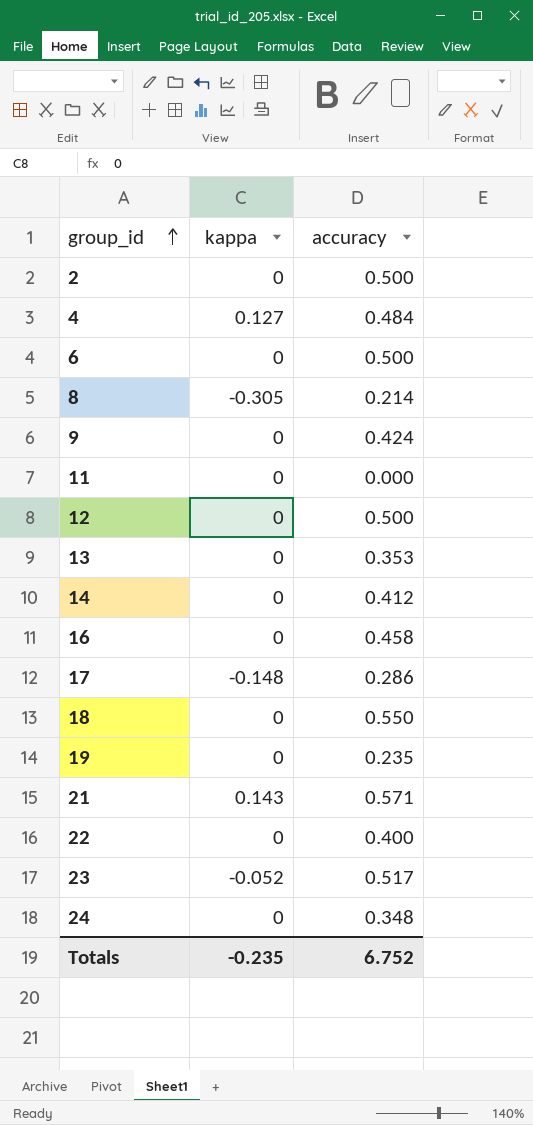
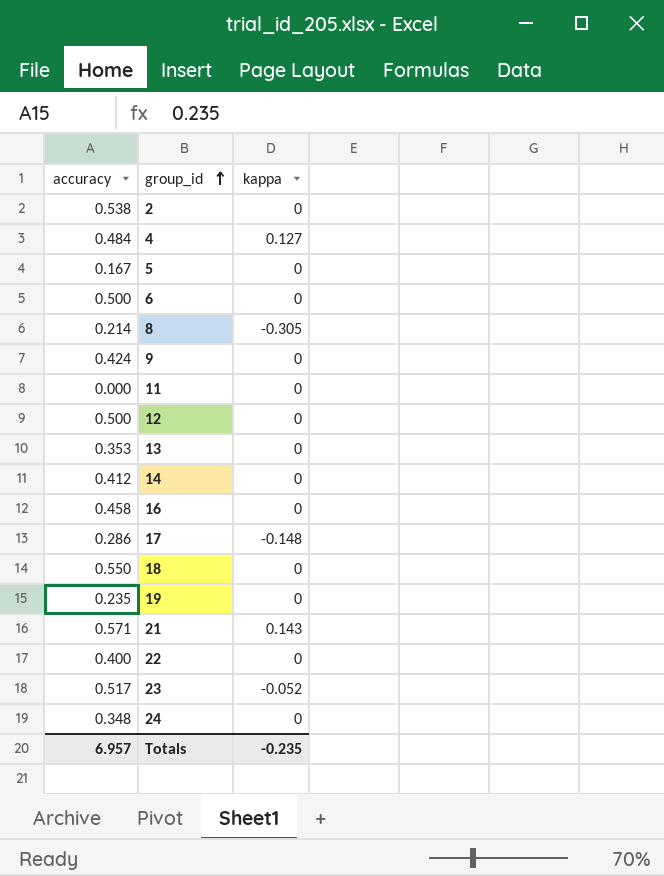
column accuracy | position: 3 -> 1
2 | accuracy: 0.500 -> 0.538
row 5: none -> 0.167 | 0
Totals | accuracy: 6.752 -> 6.957

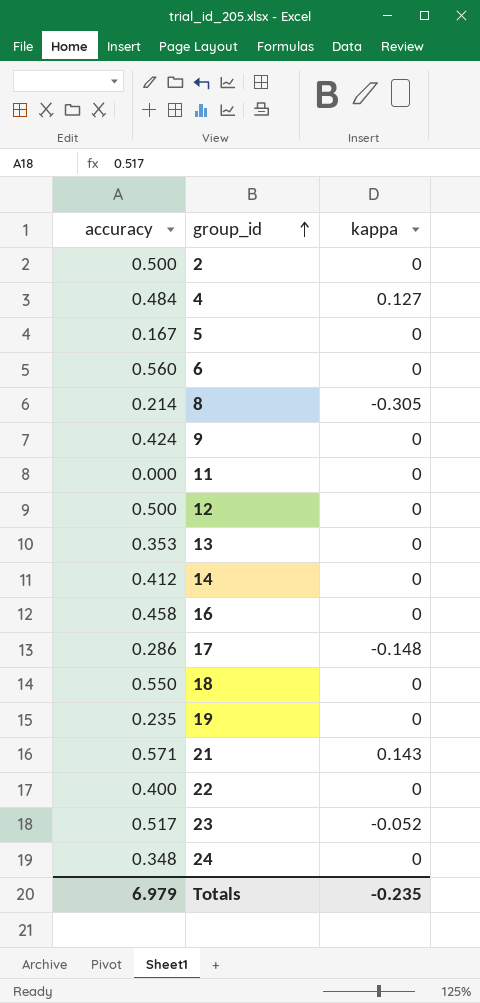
2 | accuracy: 0.538 -> 0.500
6 | accuracy: 0.500 -> 0.560
Totals | accuracy: 6.957 -> 6.979

